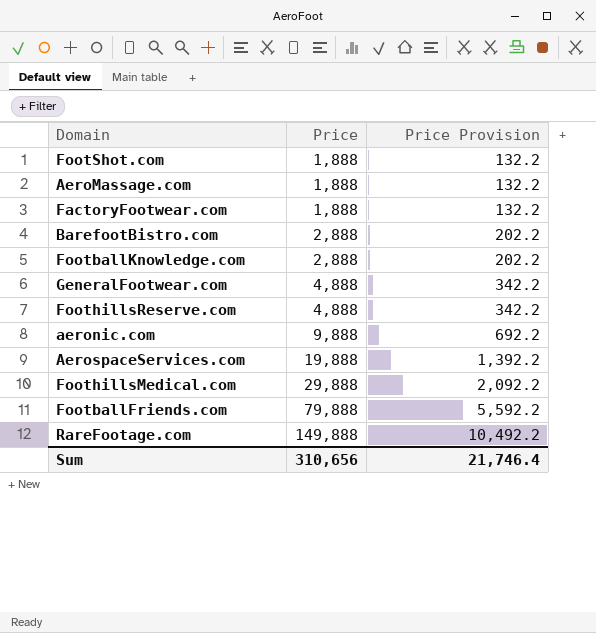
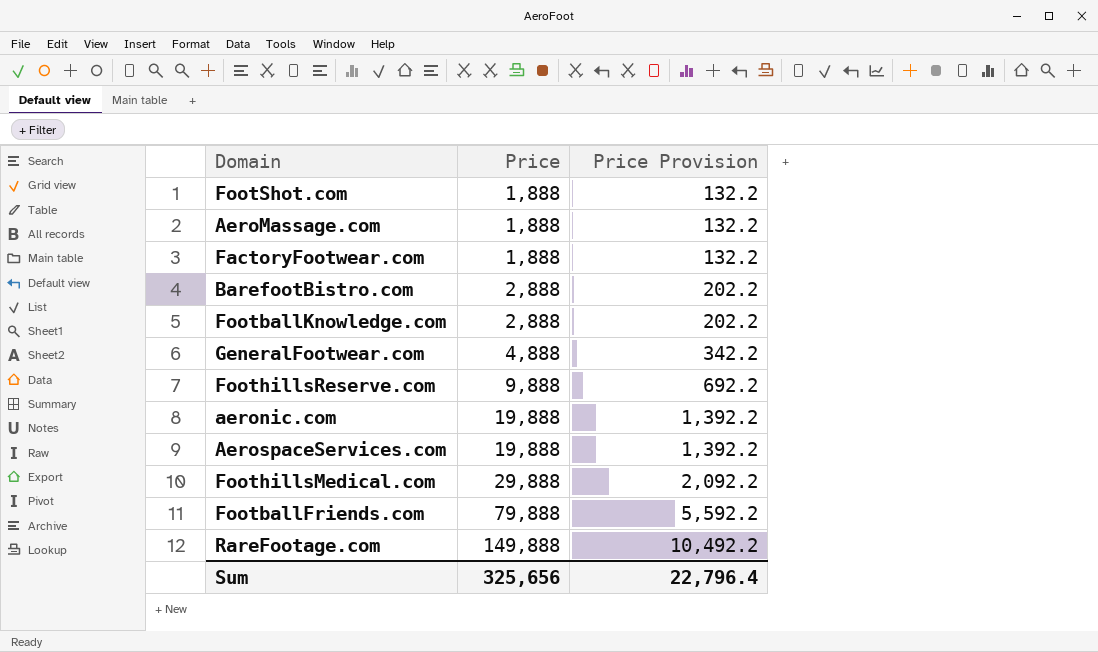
FoothillsReserve.com | Price: 4,888 -> 9,888
FoothillsReserve.com | Price Provision: 342.2 -> 692.2
aeronic.com | Price: 9,888 -> 19,888
aeronic.com | Price Provision: 692.2 -> 1,392.2
Sum | Price: 310,656 -> 325,656
Sum | Price Provision: 21,746.4 -> 22,796.4

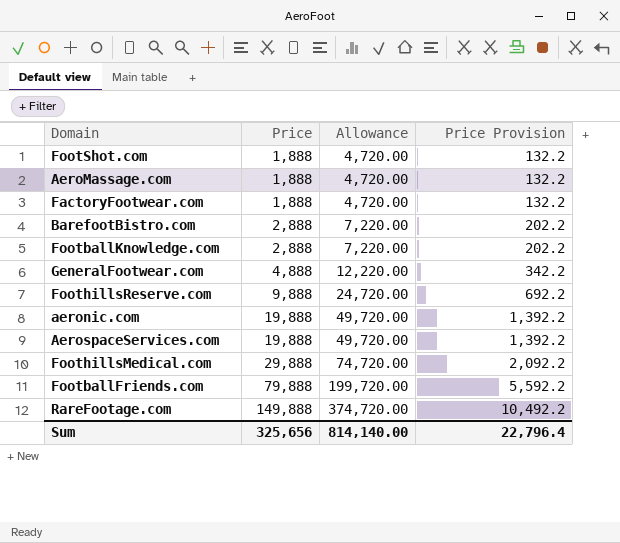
column Allowance | formula: none -> [Price] * 2.5

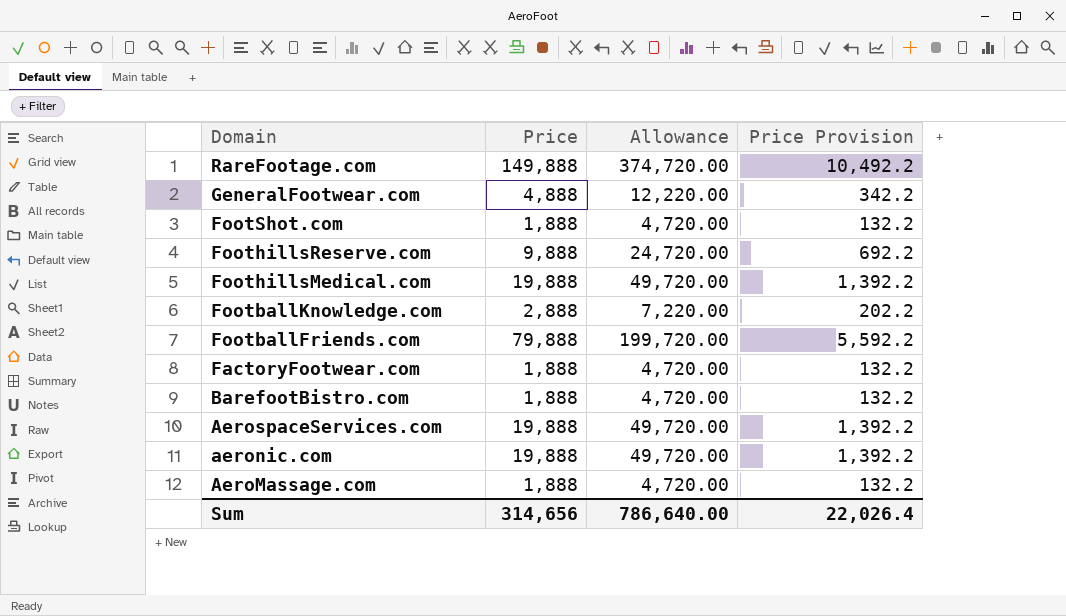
row order: Price ascending -> Domain descending
FoothillsMedical.com | Price: 29,888 -> 19,888
FoothillsMedical.com | Allowance: 74,720.00 -> 49,720.00
FoothillsMedical.com | Price Provision: 2,092.2 -> 1,392.2
BarefootBistro.com | Price: 2,888 -> 1,888
BarefootBistro.com | Allowance: 7,220.00 -> 4,720.00
BarefootBistro.com | Price Provision: 202.2 -> 132.2
Sum | Price: 325,656 -> 314,656
Sum | Allowance: 814,140.00 -> 786,640.00
Sum | Price Provision: 22,796.4 -> 22,026.4

